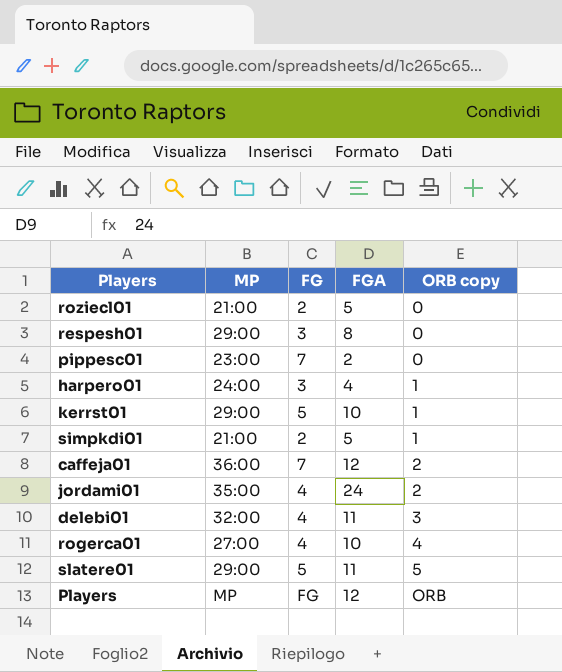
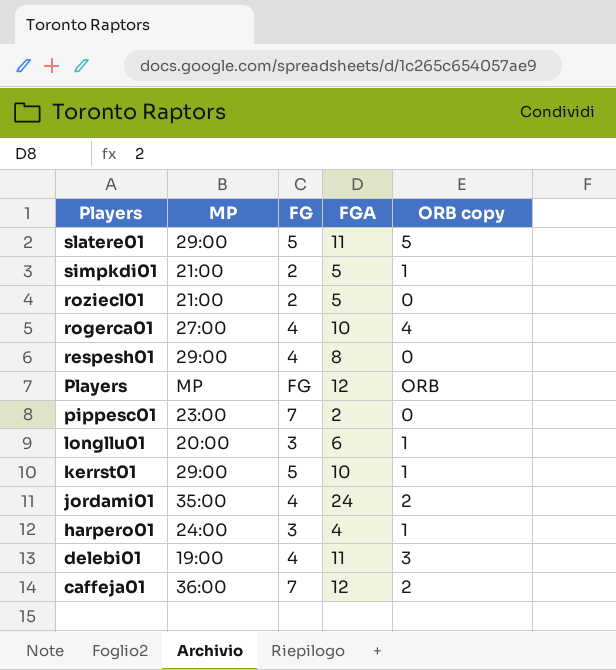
row order: ORB copy ascending -> Players descending
respesh01 | FG: 3 -> 4
row longllu01: none -> 20:00 | 3 | 6 | 1
delebi01 | MP: 32:00 -> 19:00

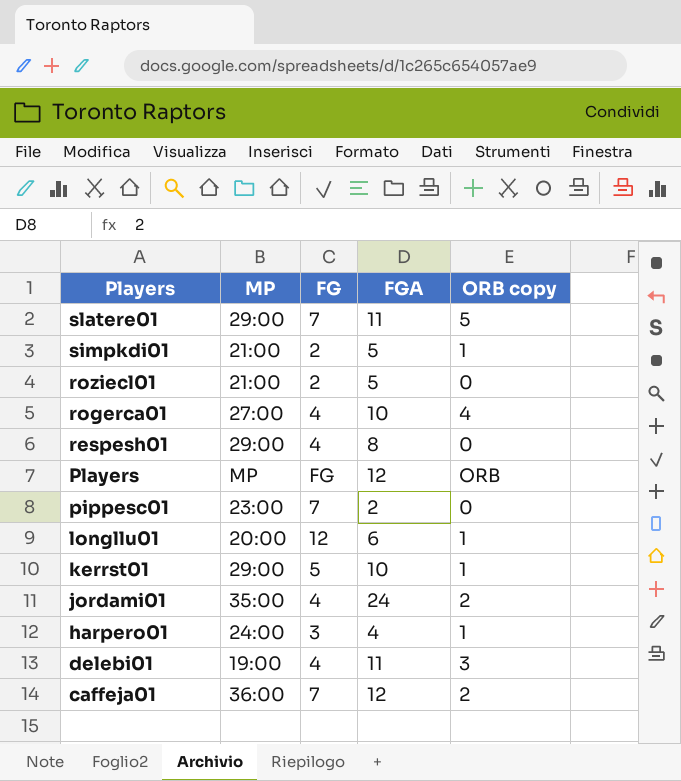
slatere01 | FG: 5 -> 7
longllu01 | FG: 3 -> 12

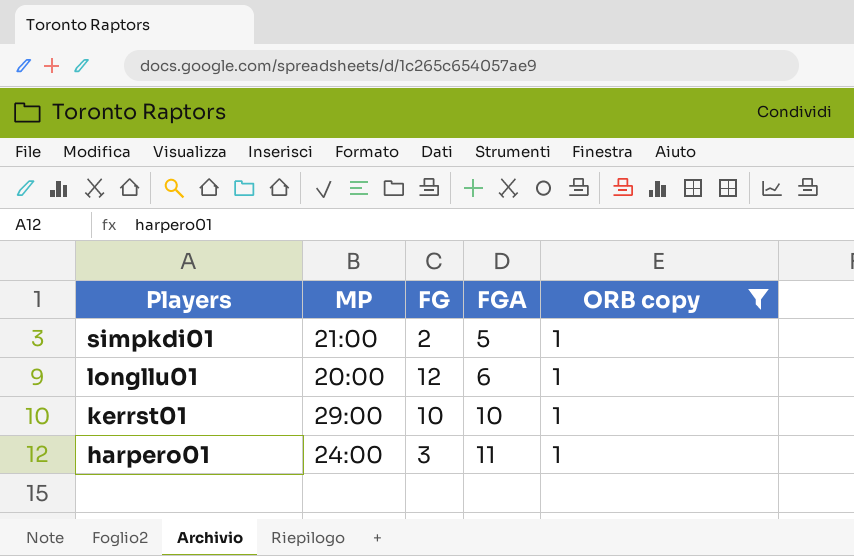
filter: none -> ORB copy = 1
kerrst01 | FG: 5 -> 10
harpero01 | FGA: 4 -> 11

